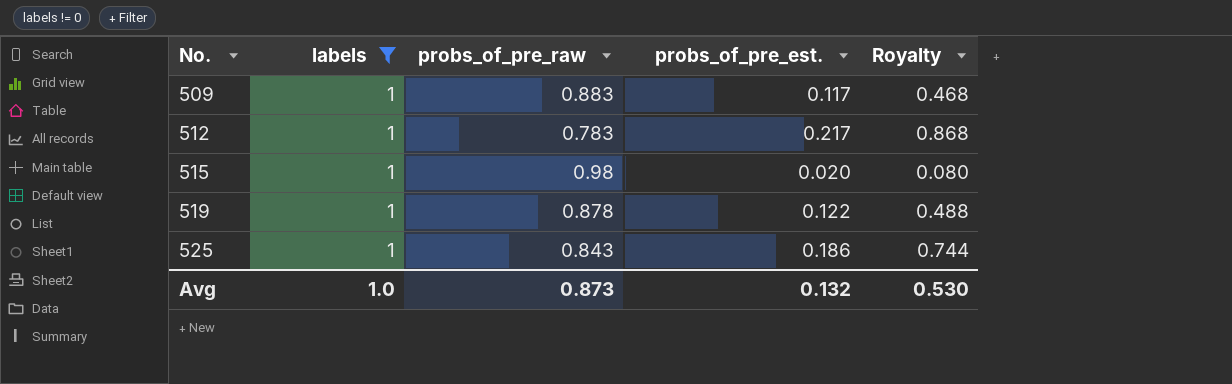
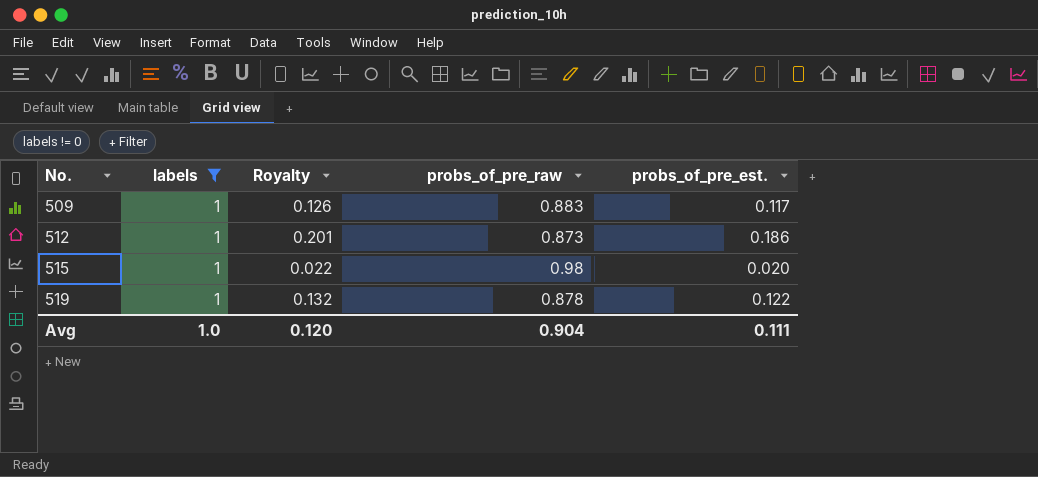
column Royalty | formula: [probs_of_pre_est.] * 4 -> [probs_of_pre_est.] * 1.08
column Royalty | position: 5 -> 3
row 525: 1 | 0.843 | 0.186 | 0.744 -> none
512 | probs_of_pre_raw: 0.783 -> 0.873
512 | probs_of_pre_est.: 0.217 -> 0.186
Avg | Royalty: 0.530 -> 0.120
Avg | probs_of_pre_raw: 0.873 -> 0.904
Avg | probs_of_pre_est.: 0.132 -> 0.111

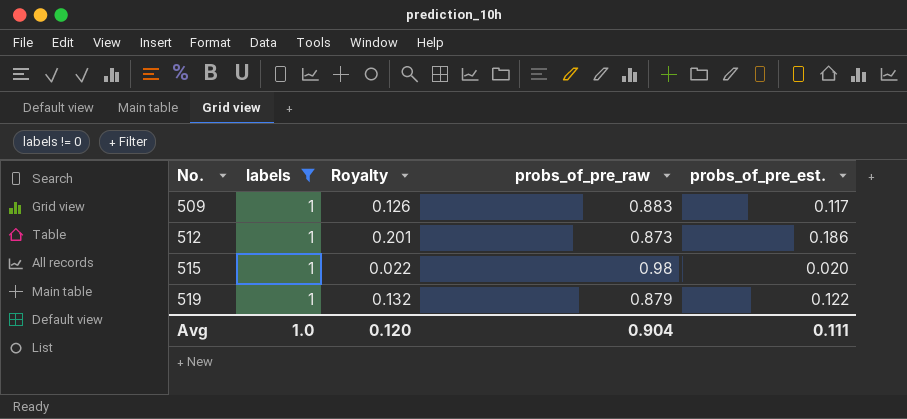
519 | probs_of_pre_raw: 0.878 -> 0.879

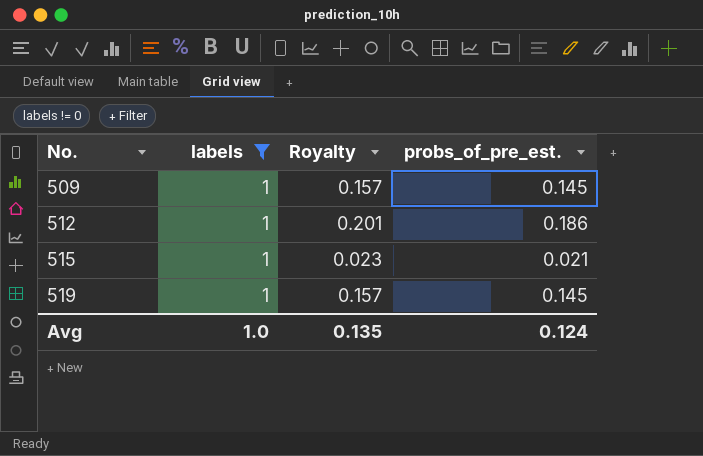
column probs_of_pre_raw | position: 4 -> none
509 | Royalty: 0.126 -> 0.157
509 | probs_of_pre_est.: 0.117 -> 0.145
515 | Royalty: 0.022 -> 0.023
515 | probs_of_pre_est.: 0.020 -> 0.021
519 | Royalty: 0.132 -> 0.157
519 | probs_of_pre_est.: 0.122 -> 0.145
Avg | Royalty: 0.120 -> 0.135
Avg | probs_of_pre_est.: 0.111 -> 0.124

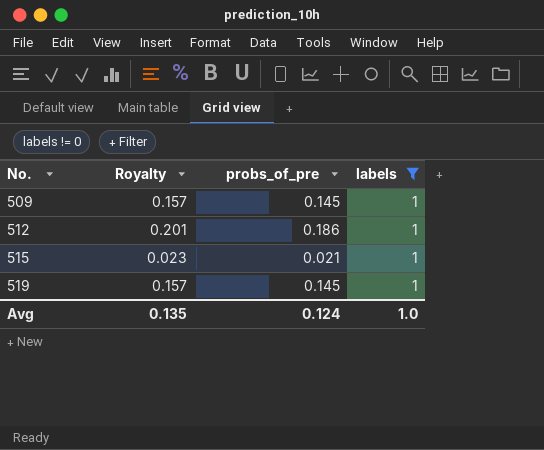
column name: probs_of_pre_est. -> probs_of_pre
column labels | position: 2 -> 4

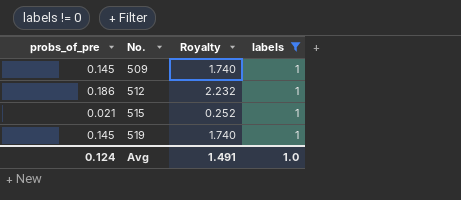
column probs_of_pre | position: 3 -> 1
column Royalty | formula: [probs_of_pre] * 1.08 -> [probs_of_pre] * 12
Avg | Royalty: 0.135 -> 1.491

